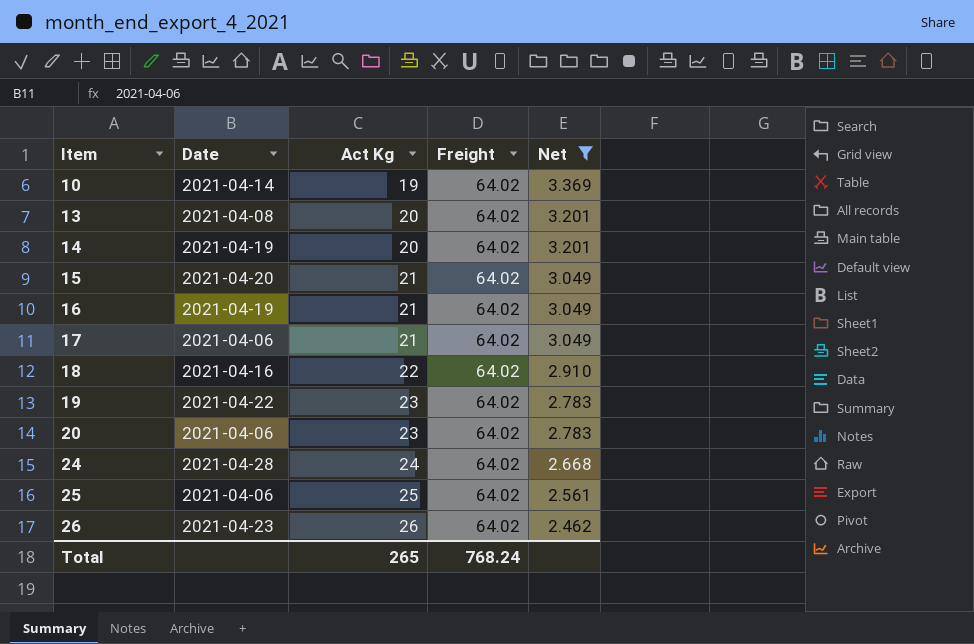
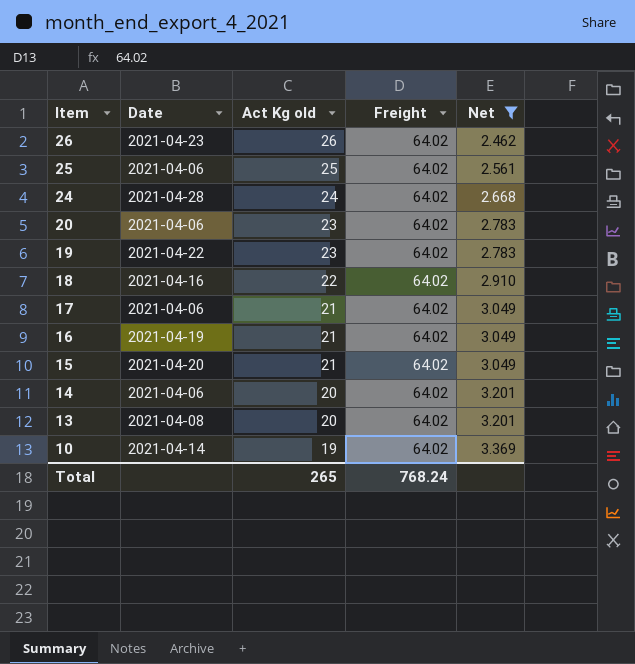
row order: Item ascending -> Item descending
column name: Act Kg -> Act Kg old
14 | Date: 2021-04-19 -> 2021-04-06

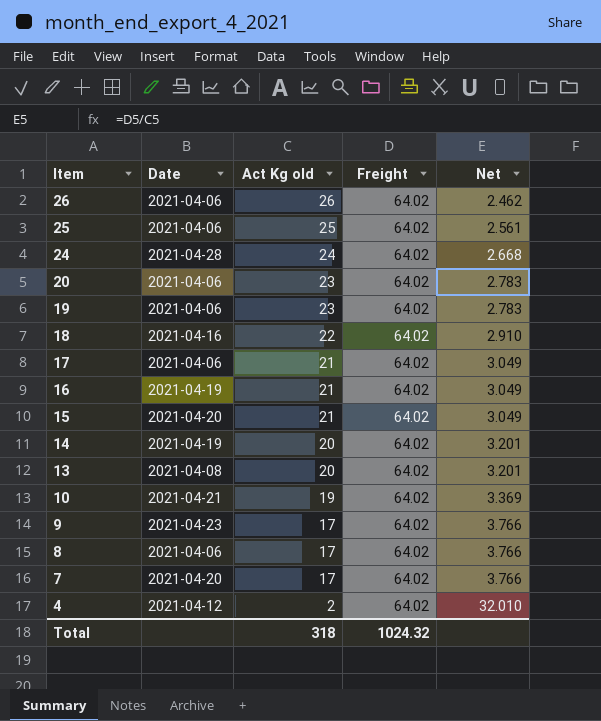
filter: Net <= 3.369 -> none
26 | Date: 2021-04-23 -> 2021-04-06
19 | Date: 2021-04-22 -> 2021-04-06
14 | Date: 2021-04-06 -> 2021-04-19
10 | Date: 2021-04-14 -> 2021-04-21
Total | Act Kg old: 265 -> 318
Total | Freight: 768.24 -> 1024.32

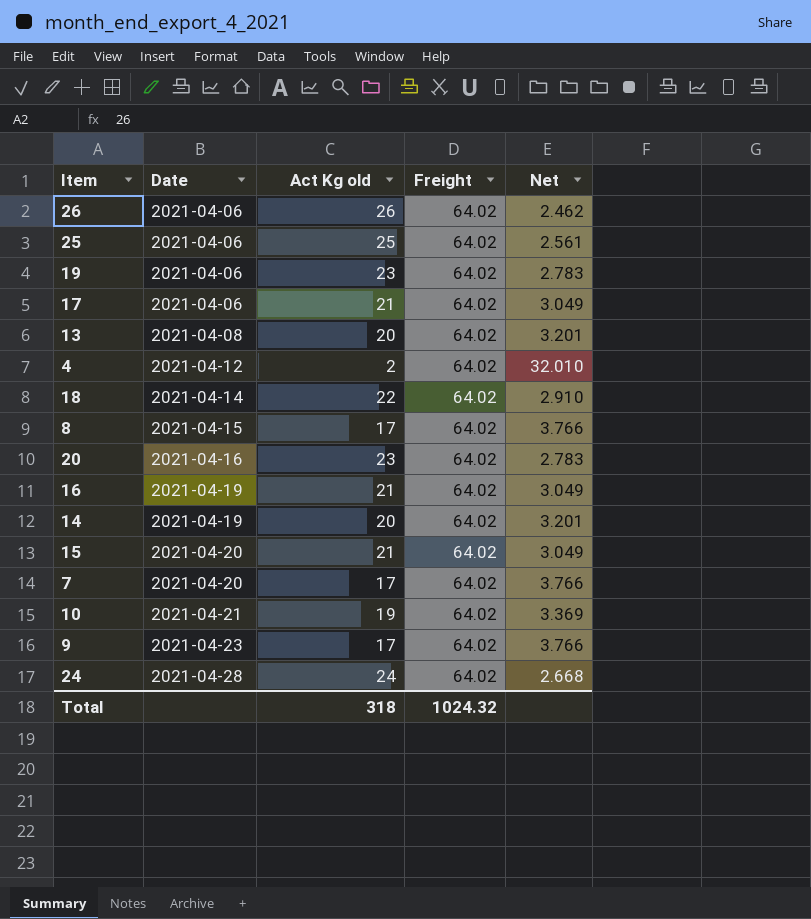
row order: Item descending -> Date ascending
18 | Date: 2021-04-16 -> 2021-04-14
8 | Date: 2021-04-06 -> 2021-04-15
20 | Date: 2021-04-06 -> 2021-04-16

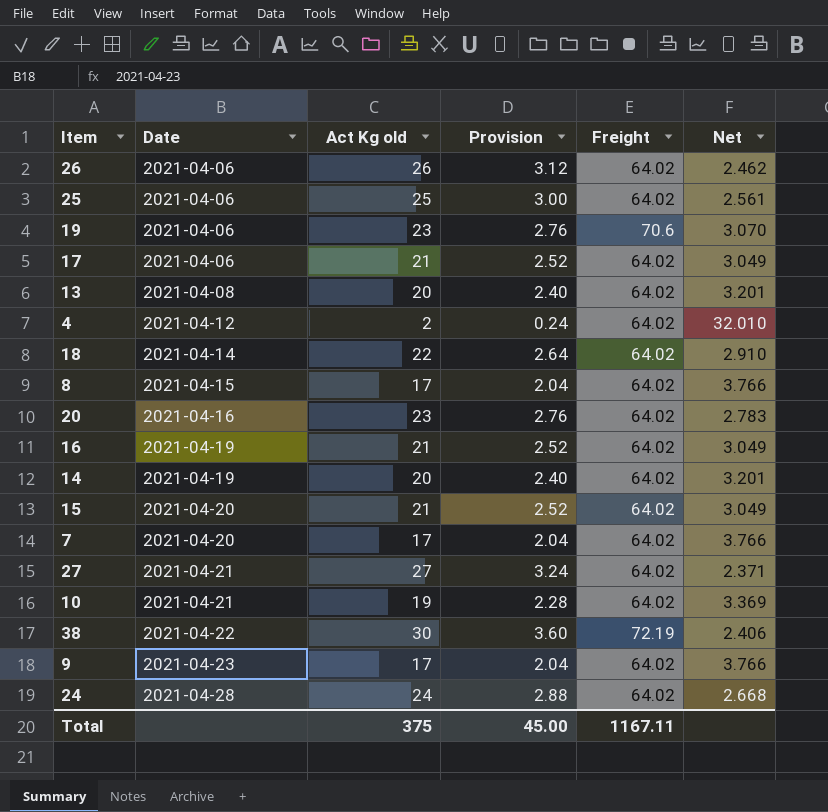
column Provision | formula: none -> [Act Kg old] * 0.12
19 | Freight: 64.02 -> 70.6
19 | Net: 2.783 -> 3.070
row 27: none -> 2021-04-21 | 27 | 3.24 | 64.02 | 2.371
row 38: none -> 2021-04-22 | 30 | 3.60 | 72.19 | 2.406
Total | Act Kg old: 318 -> 375
Total | Freight: 1024.32 -> 1167.11

